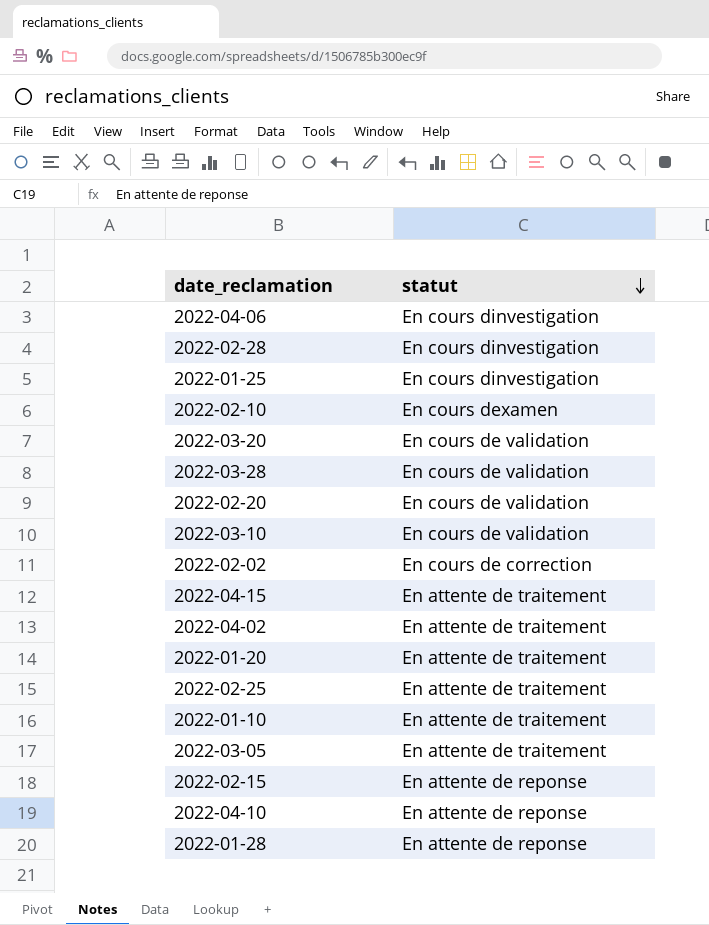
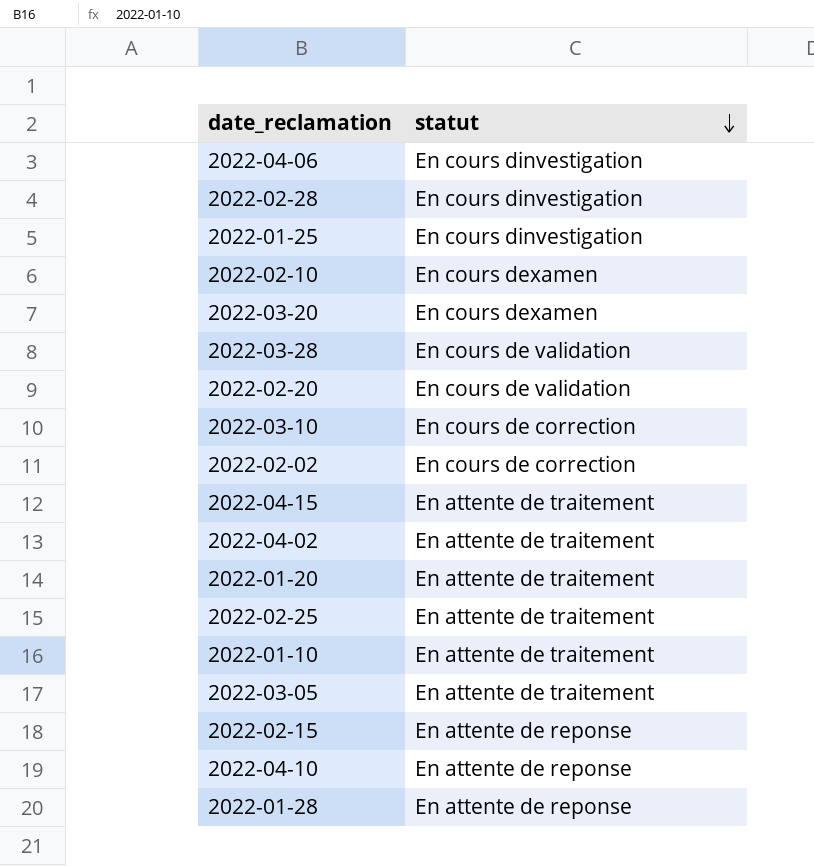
2022-03-20 | statut: En cours de validation -> En cours dexamen
2022-03-10 | statut: En cours de validation -> En cours de correction

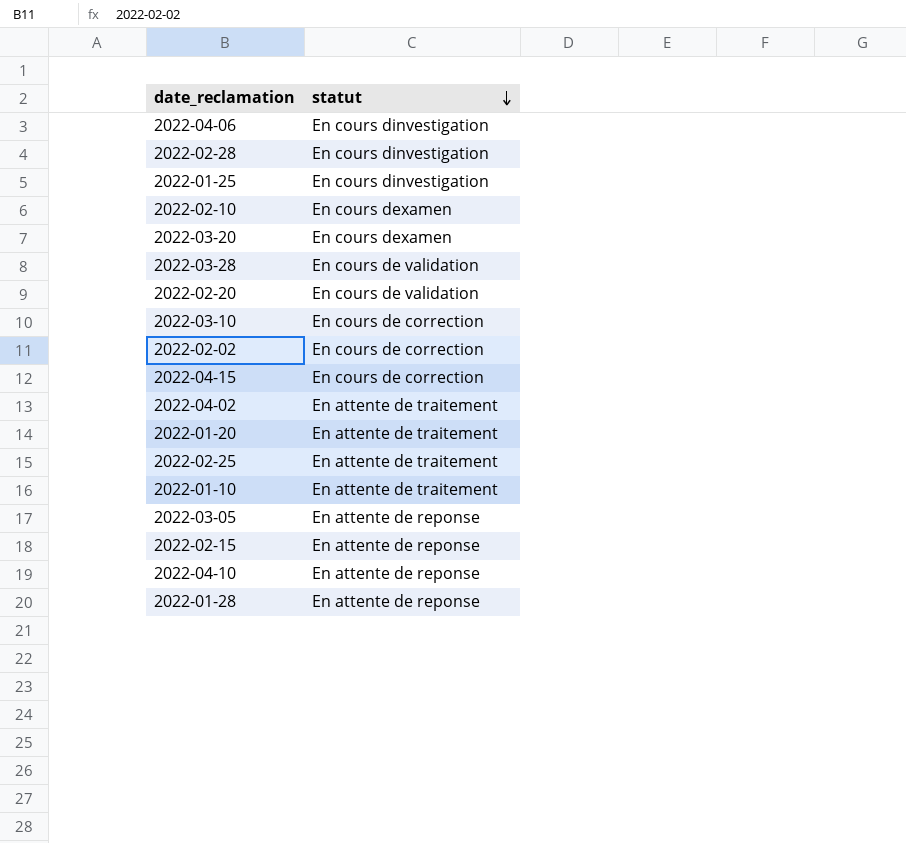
2022-04-15 | statut: En attente de traitement -> En cours de correction
2022-03-05 | statut: En attente de traitement -> En attente de reponse

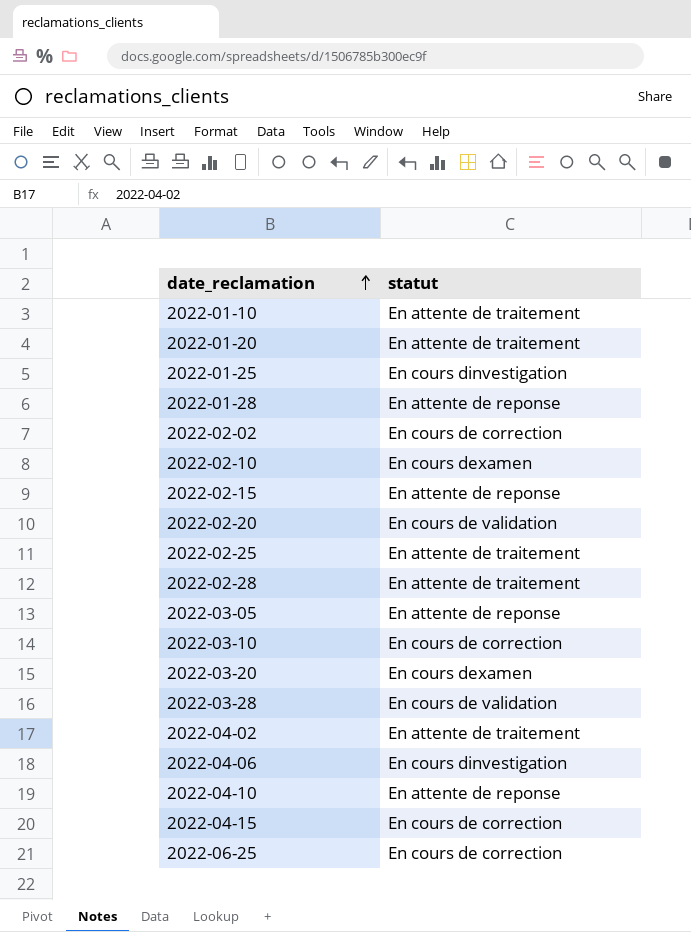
row order: statut descending -> date_reclamation ascending
2022-02-28 | statut: En cours dinvestigation -> En attente de traitement
row 2022-06-25: none -> En cours de correction

